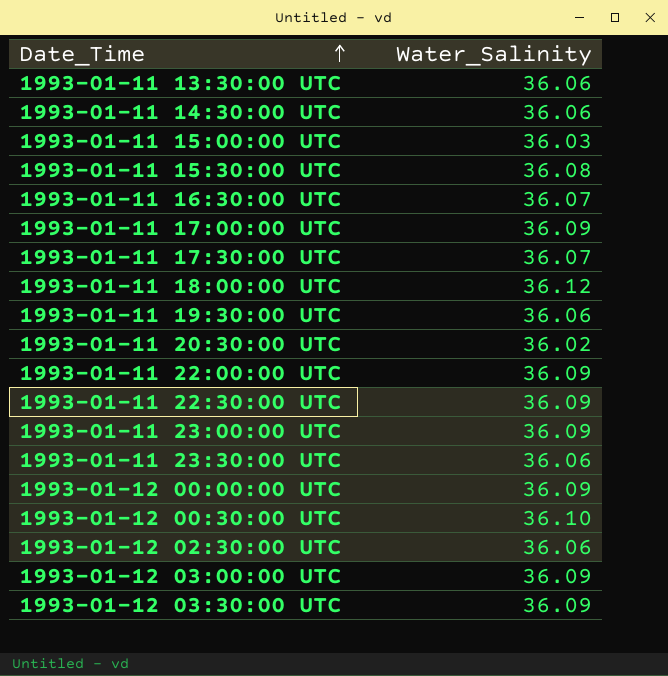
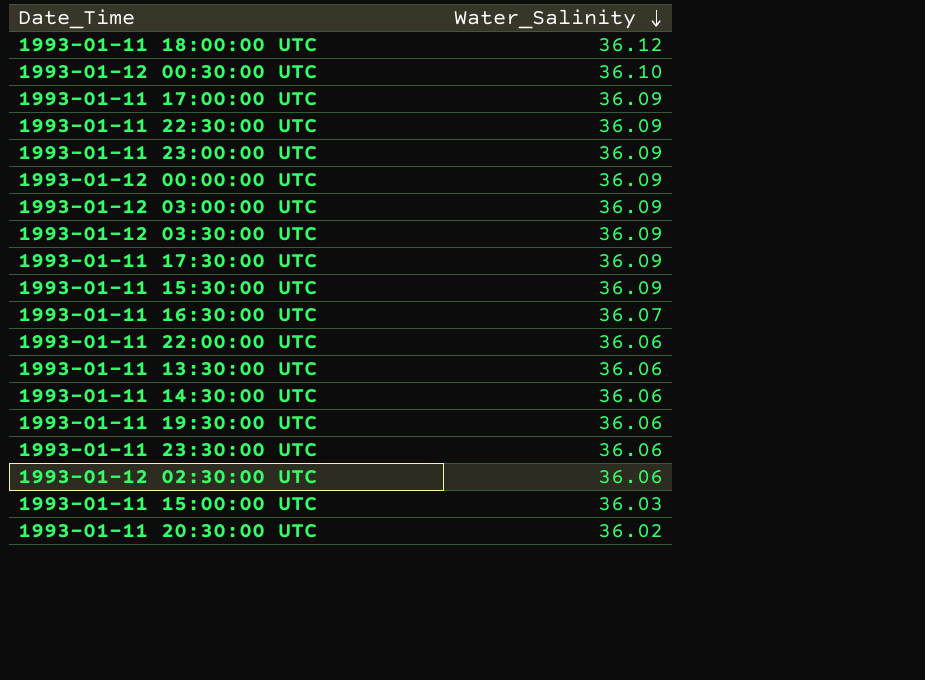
row order: Date_Time ascending -> Water_Salinity descending
1993-01-11 17:30:00 UTC | Water_Salinity: 36.07 -> 36.09
1993-01-11 15:30:00 UTC | Water_Salinity: 36.08 -> 36.09
1993-01-11 22:00:00 UTC | Water_Salinity: 36.09 -> 36.06

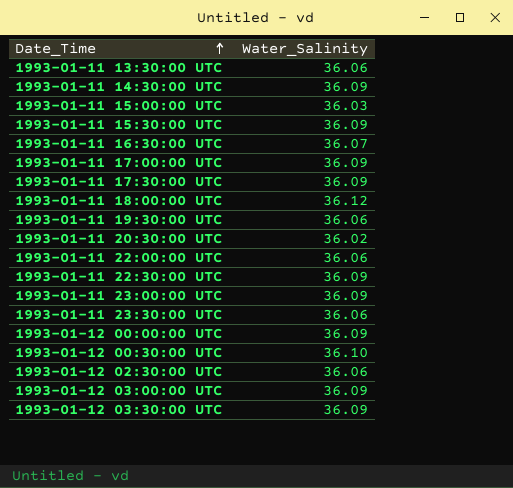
row order: Water_Salinity descending -> Date_Time ascending
1993-01-11 14:30:00 UTC | Water_Salinity: 36.06 -> 36.09

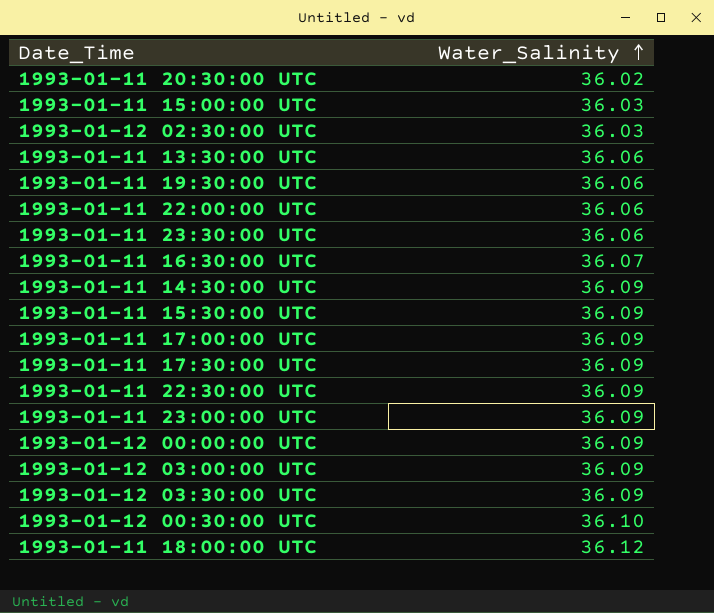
row order: Date_Time ascending -> Water_Salinity ascending
1993-01-12 02:30:00 UTC | Water_Salinity: 36.06 -> 36.03

